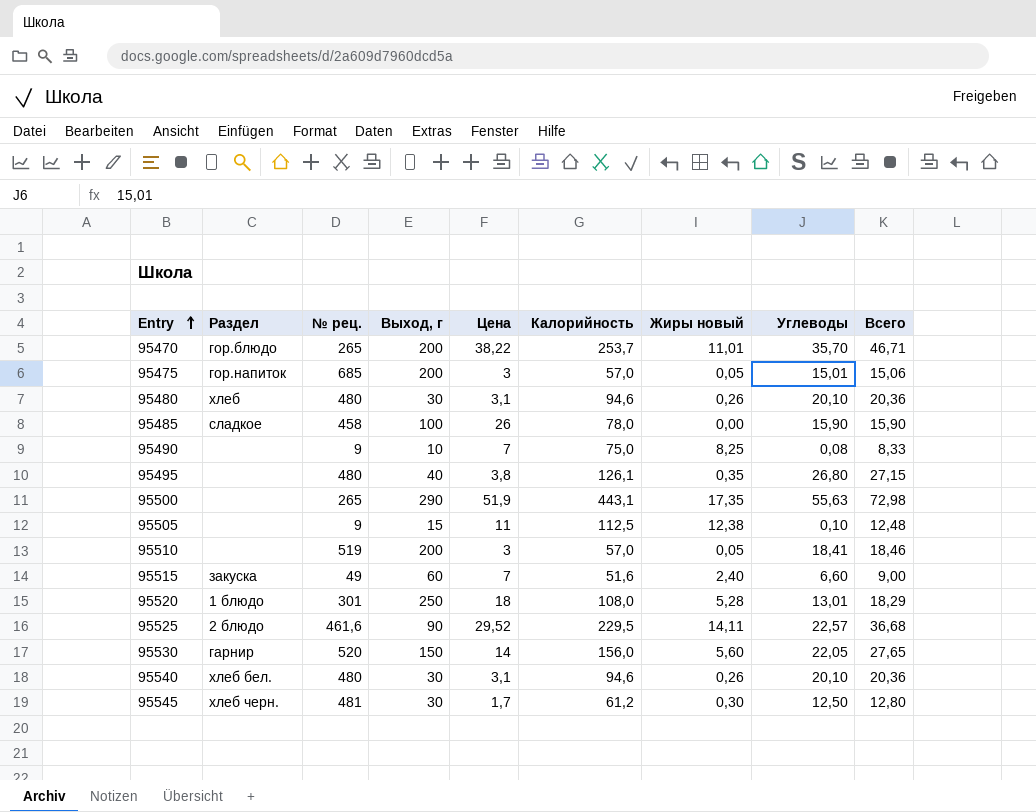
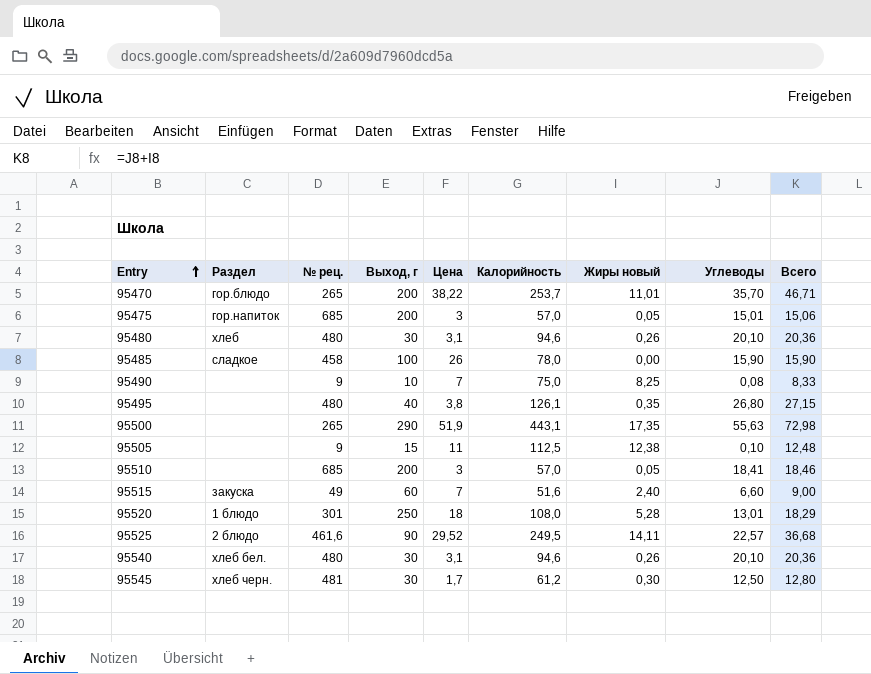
row 95530: гарнир | 520 | 150 | 14 | 156,0 | 5,60 | 22,05 | 27,65 -> none
95510 | № рец.: 519 -> 685
95525 | Калорийность: 229,5 -> 249,5

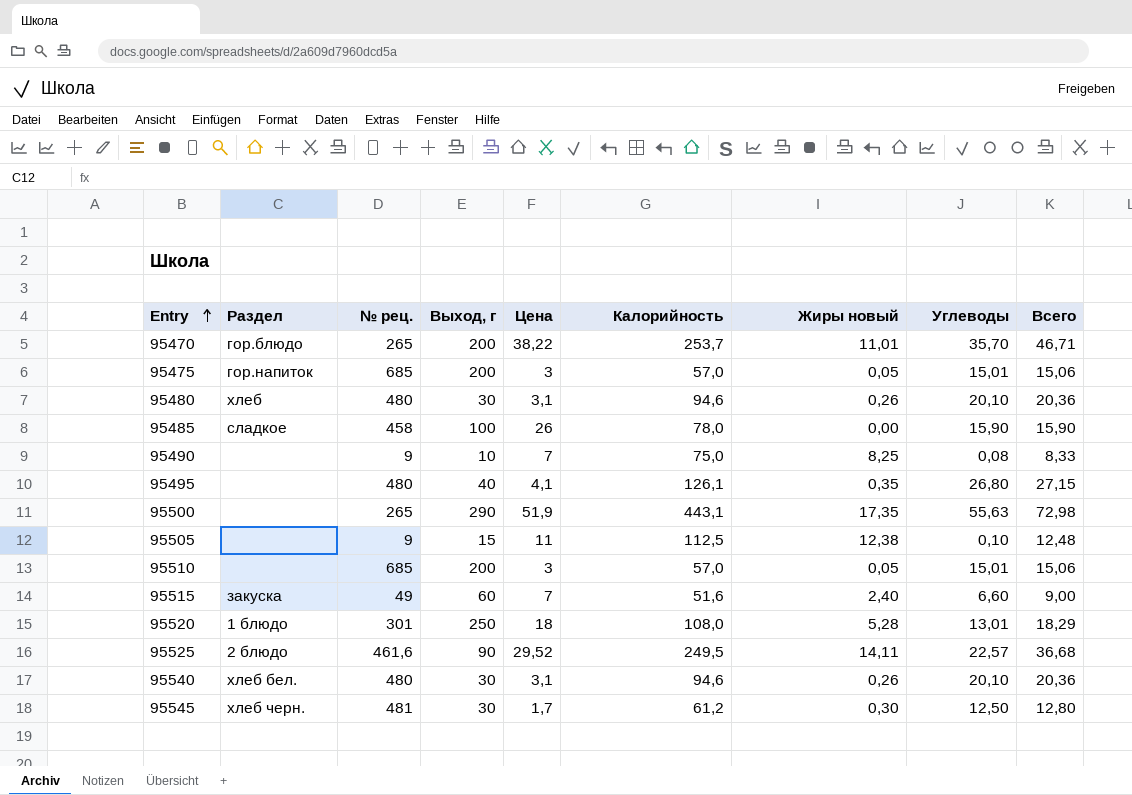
95495 | Цена: 3,8 -> 4,1
95510 | Углеводы: 18,41 -> 15,01
95510 | Всего: 18,46 -> 15,06

